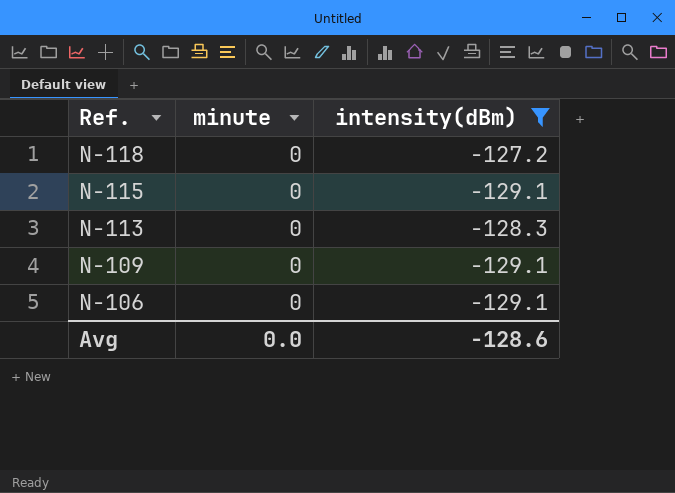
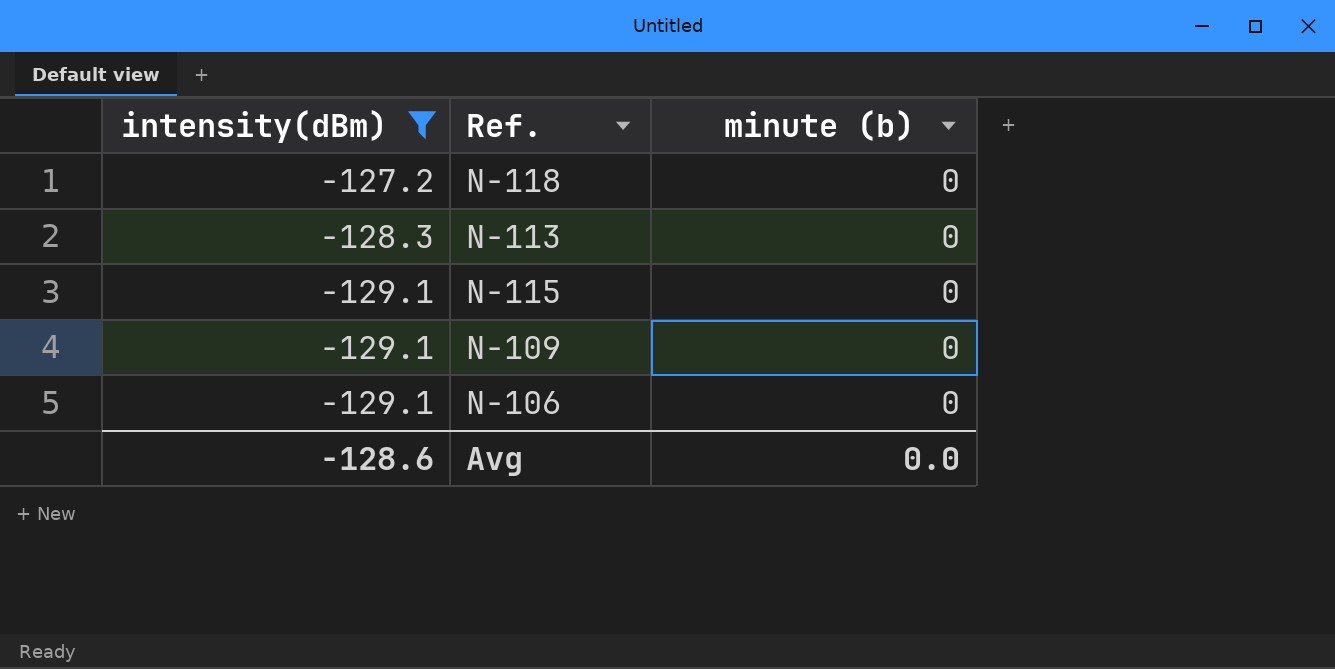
row order: Ref. descending -> intensity(dBm) descending
column intensity(dBm) | position: 3 -> 1
column name: minute -> minute (b)

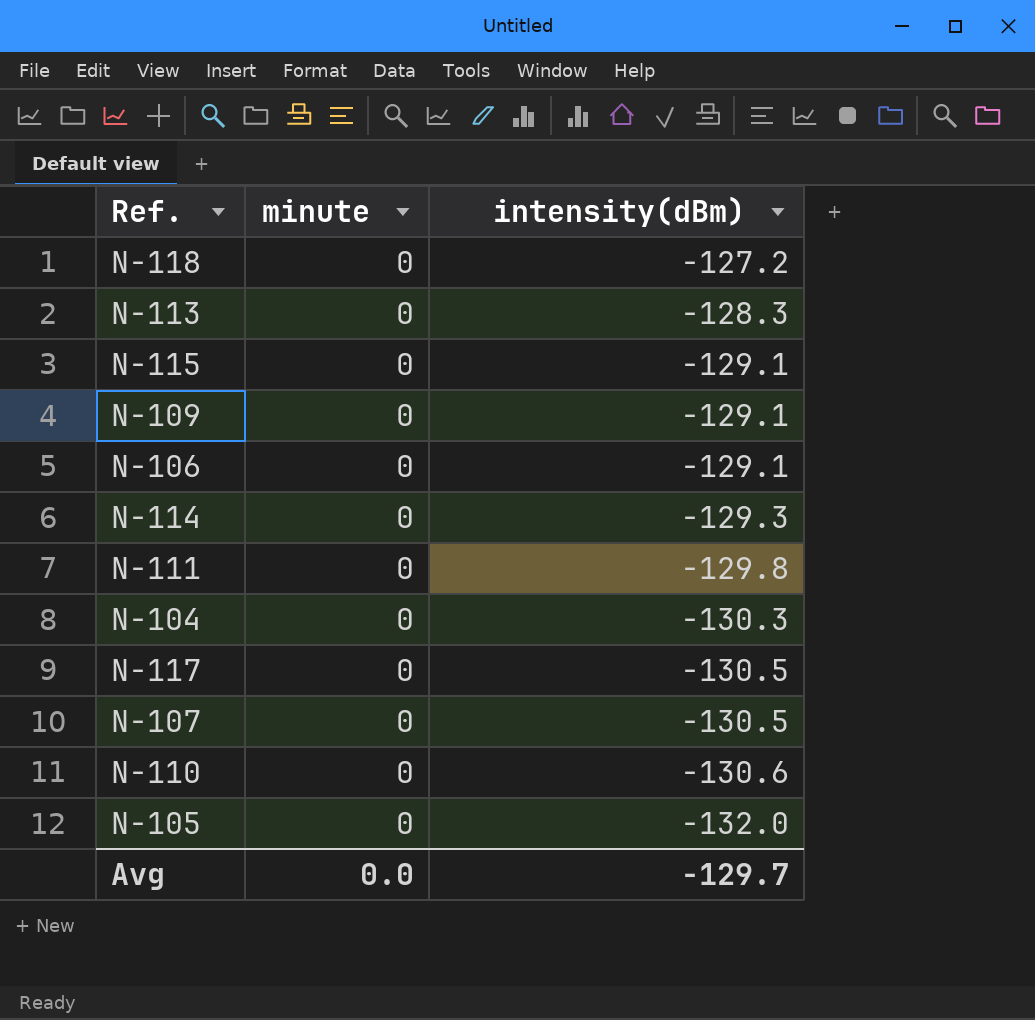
filter: intensity(dBm) >= -129.1 -> none
column name: minute (b) -> minute
column intensity(dBm) | position: 1 -> 3
Avg | intensity(dBm): -128.6 -> -129.7

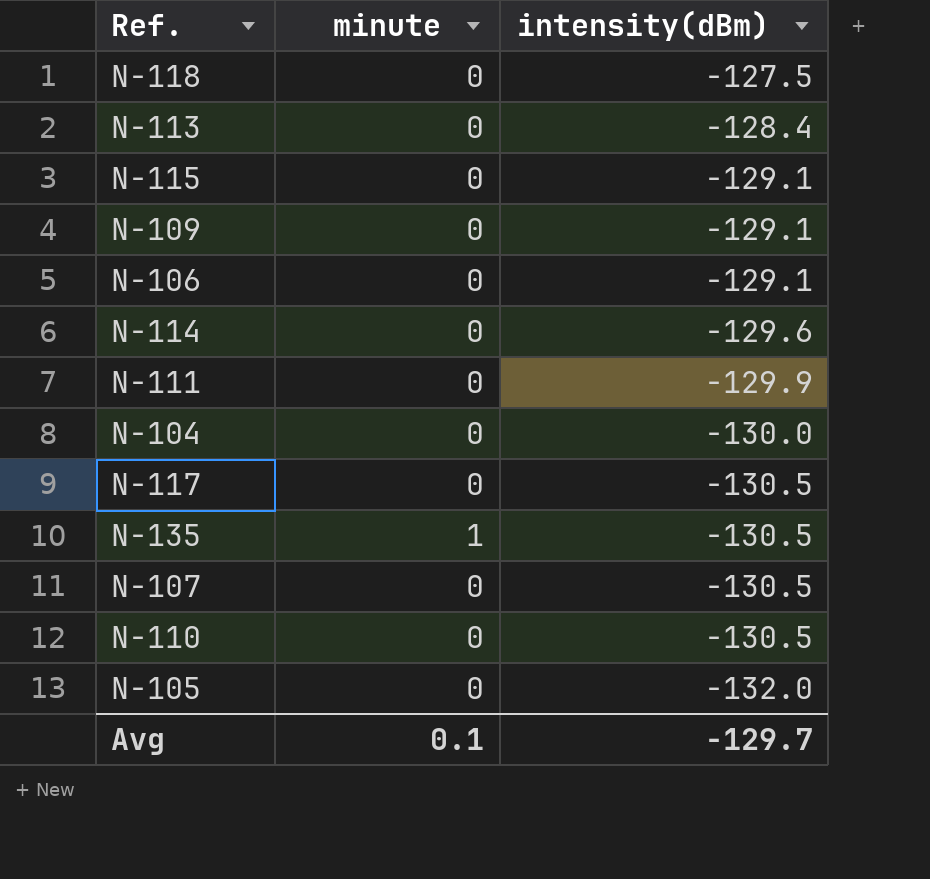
N-118 | intensity(dBm): -127.2 -> -127.5
N-113 | intensity(dBm): -128.3 -> -128.4
N-114 | intensity(dBm): -129.3 -> -129.6
N-111 | intensity(dBm): -129.8 -> -129.9
N-104 | intensity(dBm): -130.3 -> -130.0
row N-135: none -> 1 | -130.5
N-110 | intensity(dBm): -130.6 -> -130.5
Avg | minute: 0.0 -> 0.1

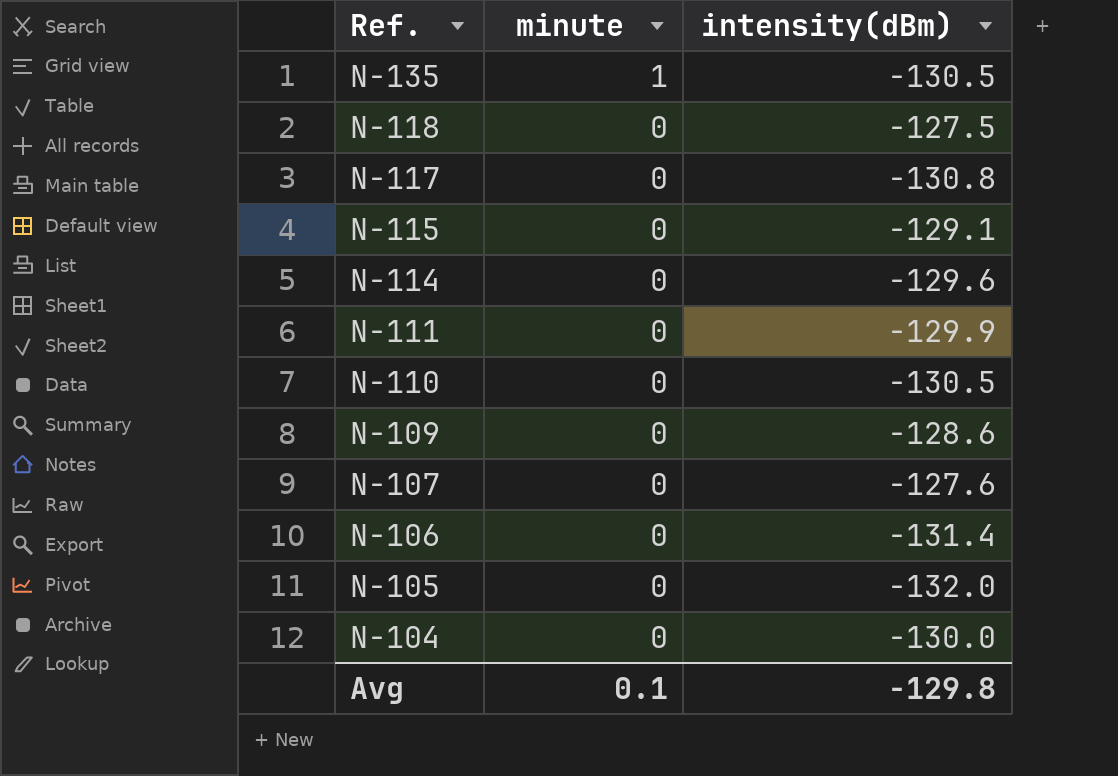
row order: intensity(dBm) descending -> Ref. descending
row N-113: 0 | -128.4 -> none
N-117 | intensity(dBm): -130.5 -> -130.8
N-109 | intensity(dBm): -129.1 -> -128.6
N-107 | intensity(dBm): -130.5 -> -127.6
N-106 | intensity(dBm): -129.1 -> -131.4
Avg | intensity(dBm): -129.7 -> -129.8

